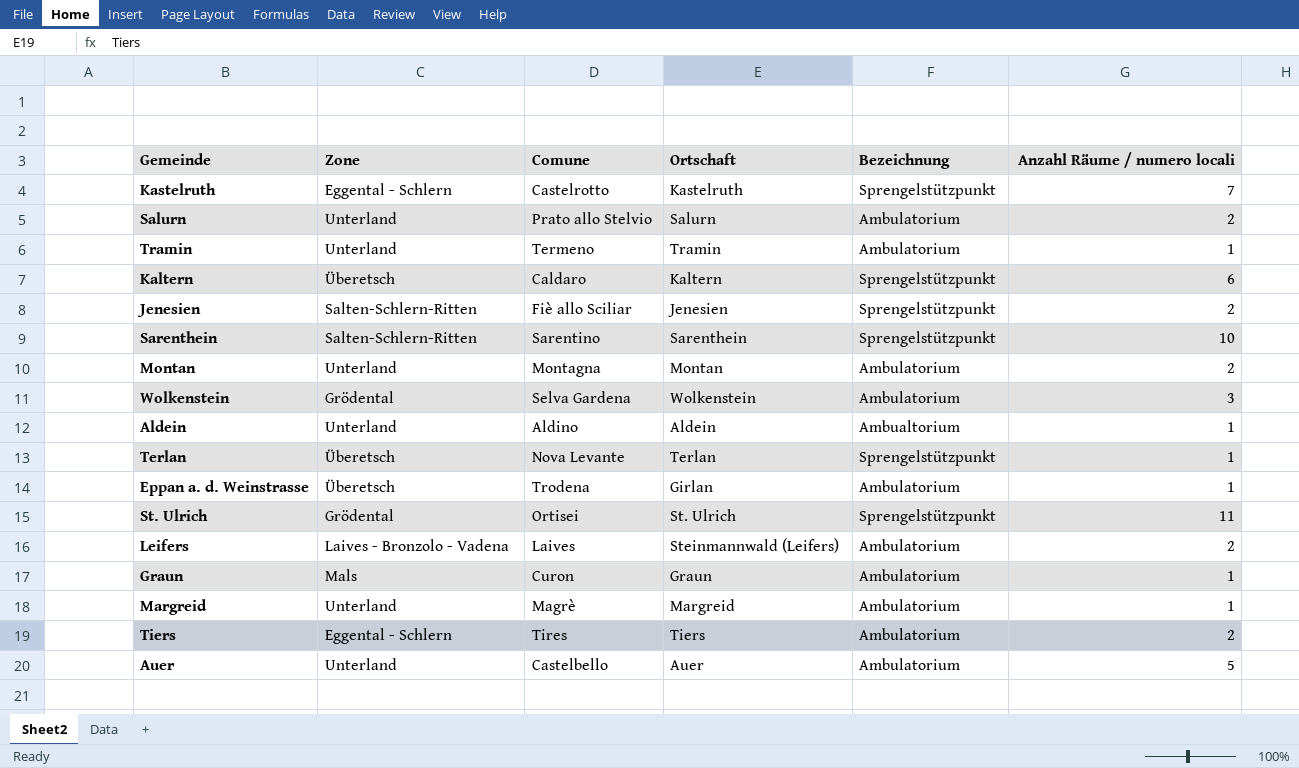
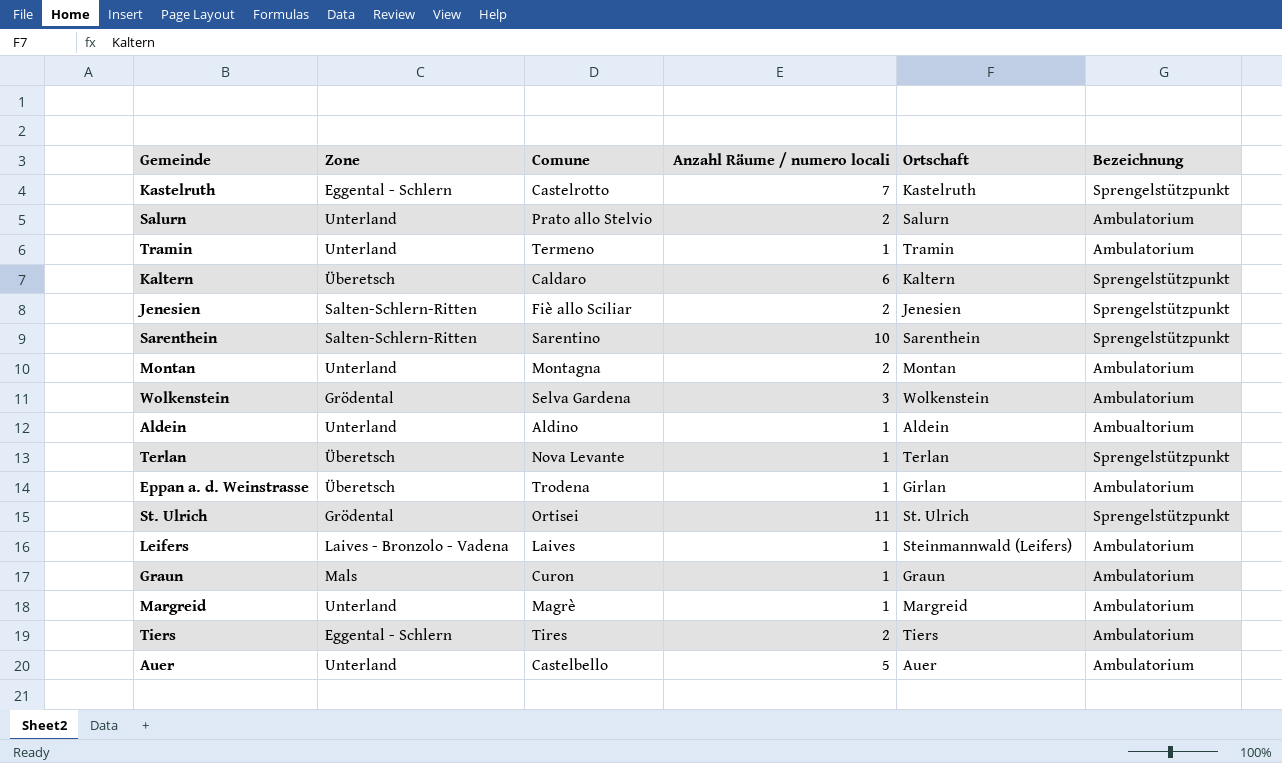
column Anzahl Räume / numero locali | position: 6 -> 4
Leifers | Anzahl Räume / numero locali: 2 -> 1

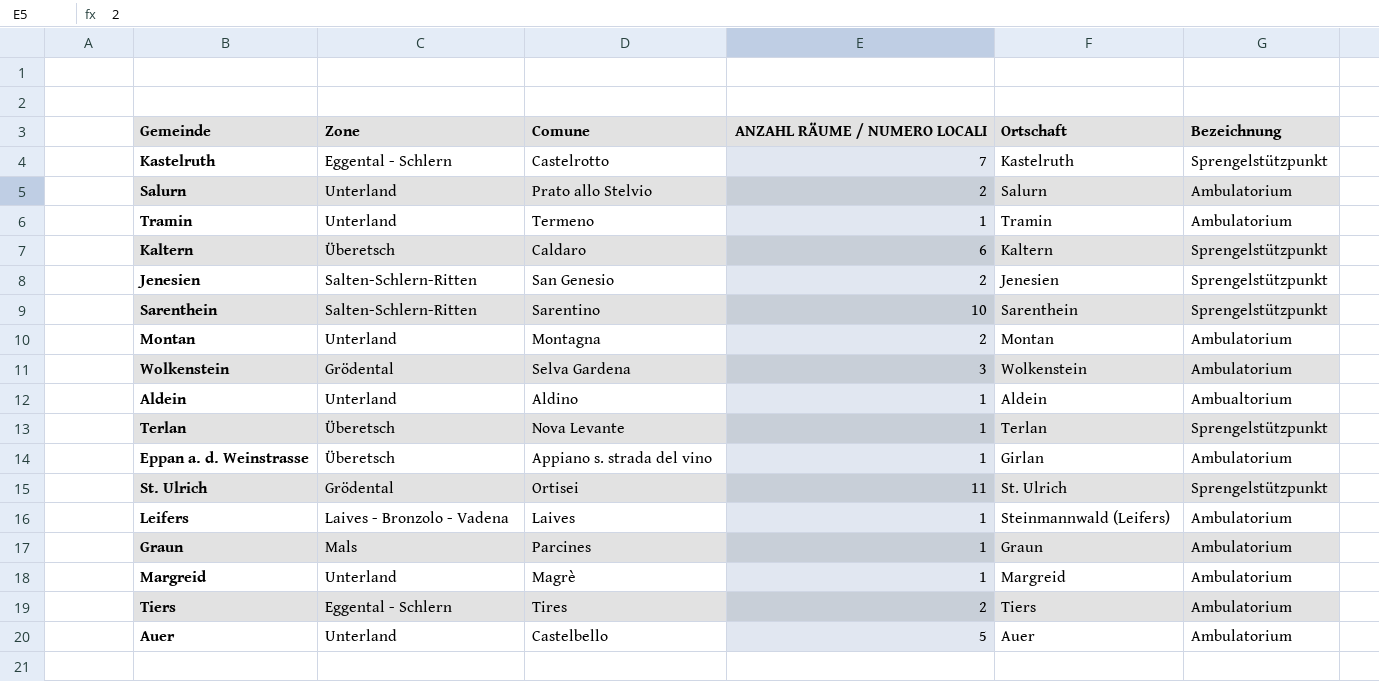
column name: Anzahl Räume / numero locali -> ANZAHL RÄUME / NUMERO LOCALI
Jenesien | Comune: Fiè allo Sciliar -> San Genesio
Eppan a. d. Weinstrasse | Comune: Trodena -> Appiano s. strada del vino
Graun | Comune: Curon -> Parcines

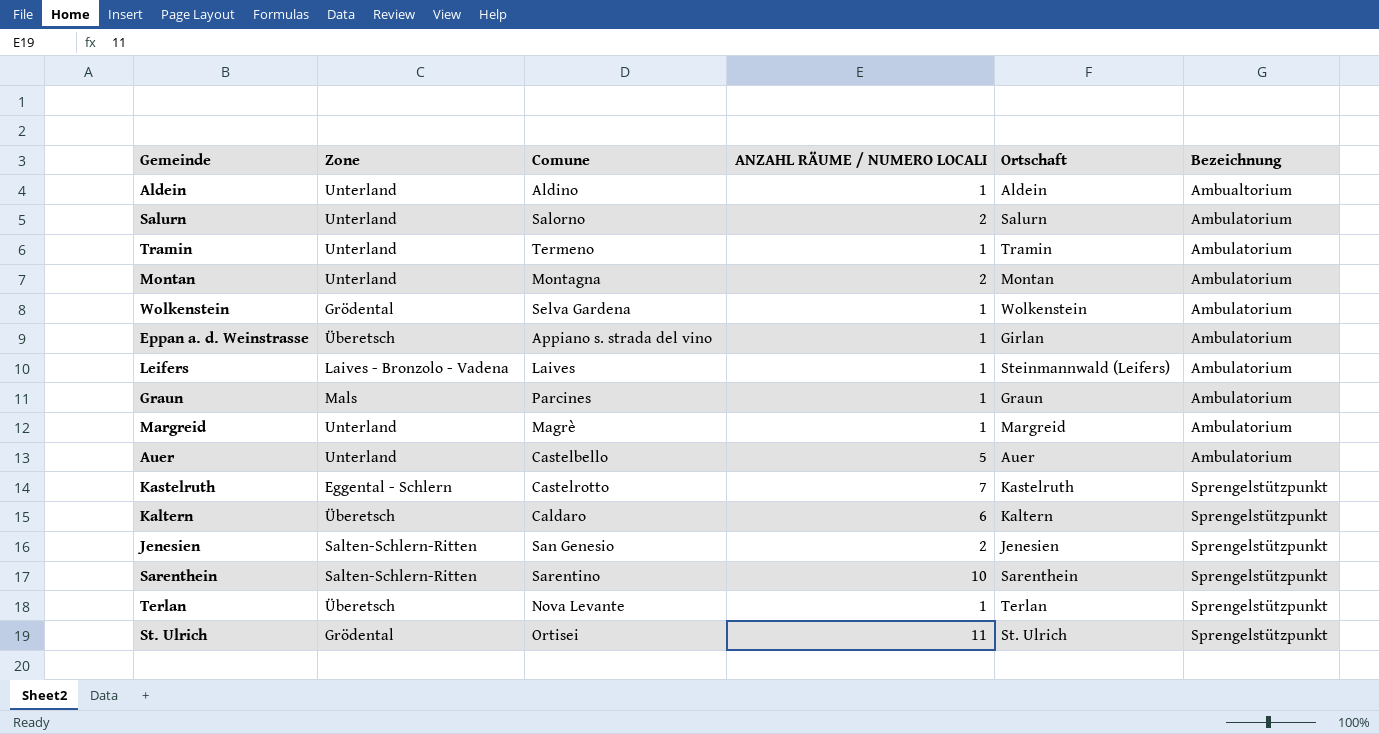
row order: none -> Bezeichnung ascending
row Tiers: Eggental - Schlern | Tires | 2 | Tiers | Ambulatorium -> none
Salurn | Comune: Prato allo Stelvio -> Salorno
Wolkenstein | ANZAHL RÄUME / NUMERO LOCALI: 3 -> 1

